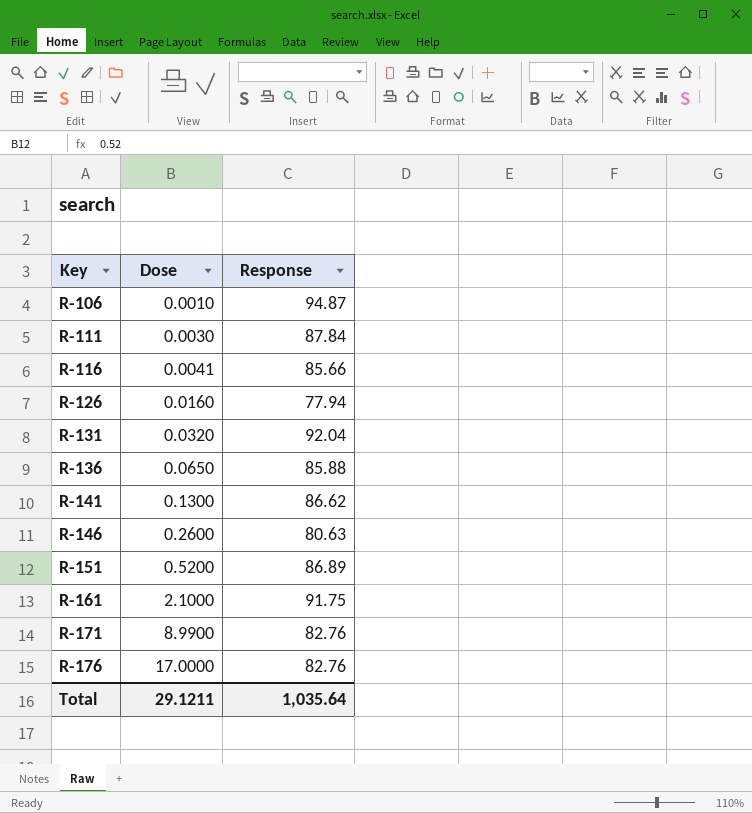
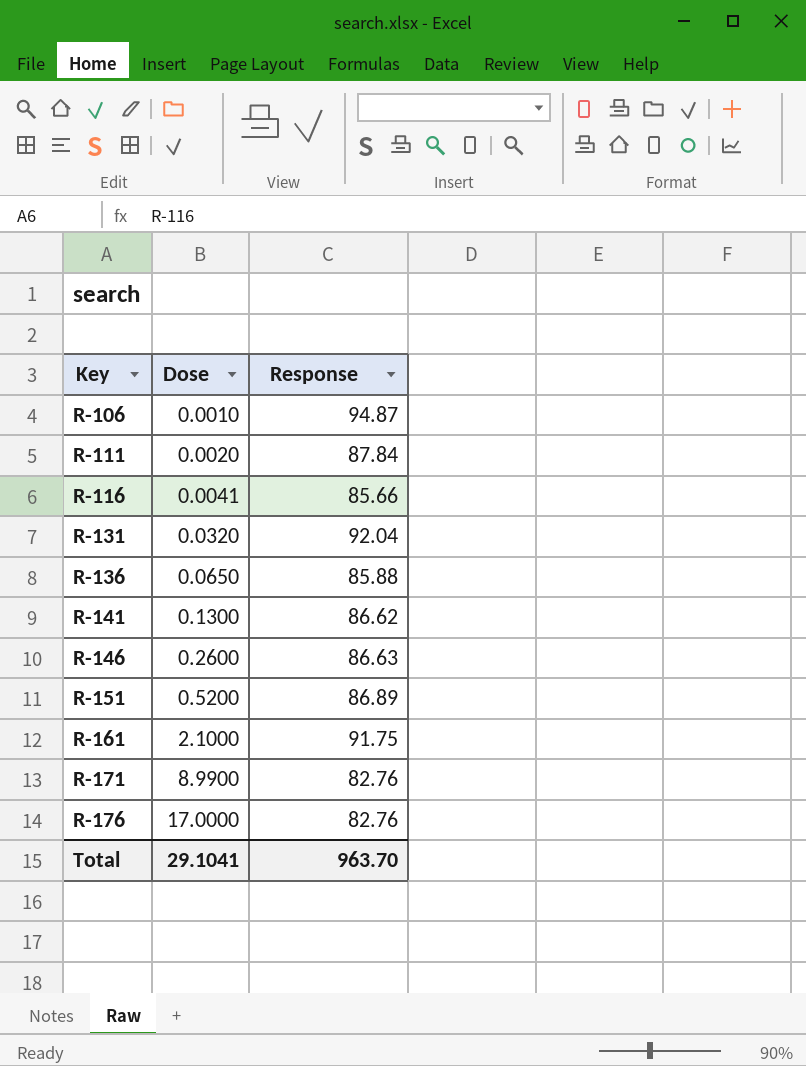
row R-126: 0.0160 | 77.94 -> none
R-111 | Dose: 0.0030 -> 0.0020
R-146 | Response: 80.63 -> 86.63
Total | Dose: 29.1211 -> 29.1041
Total | Response: 1,035.64 -> 963.70

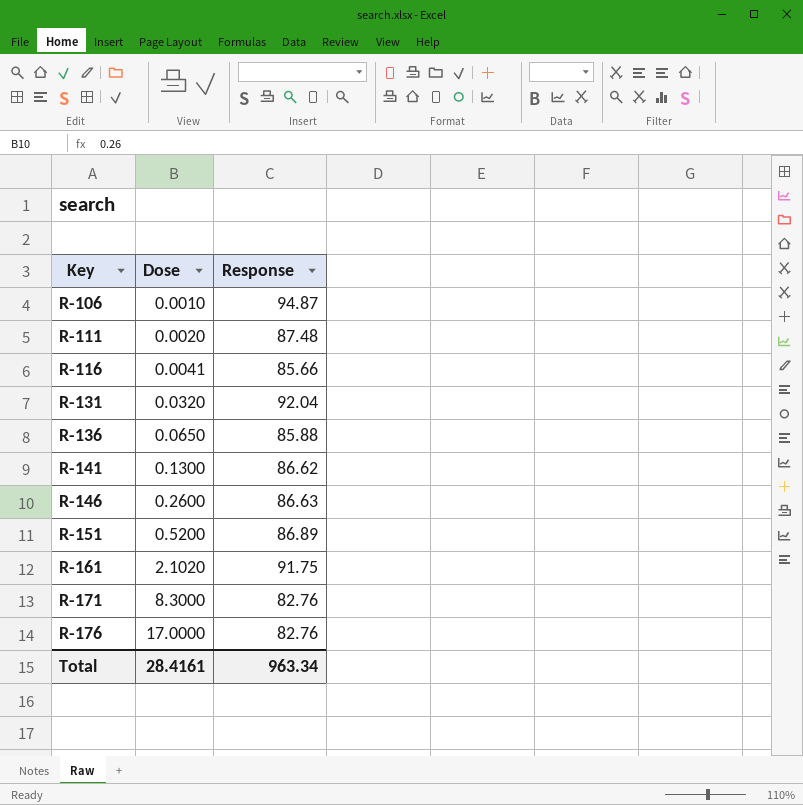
R-111 | Response: 87.84 -> 87.48
R-161 | Dose: 2.1000 -> 2.1020
R-171 | Dose: 8.9900 -> 8.3000
Total | Dose: 29.1041 -> 28.4161
Total | Response: 963.70 -> 963.34

